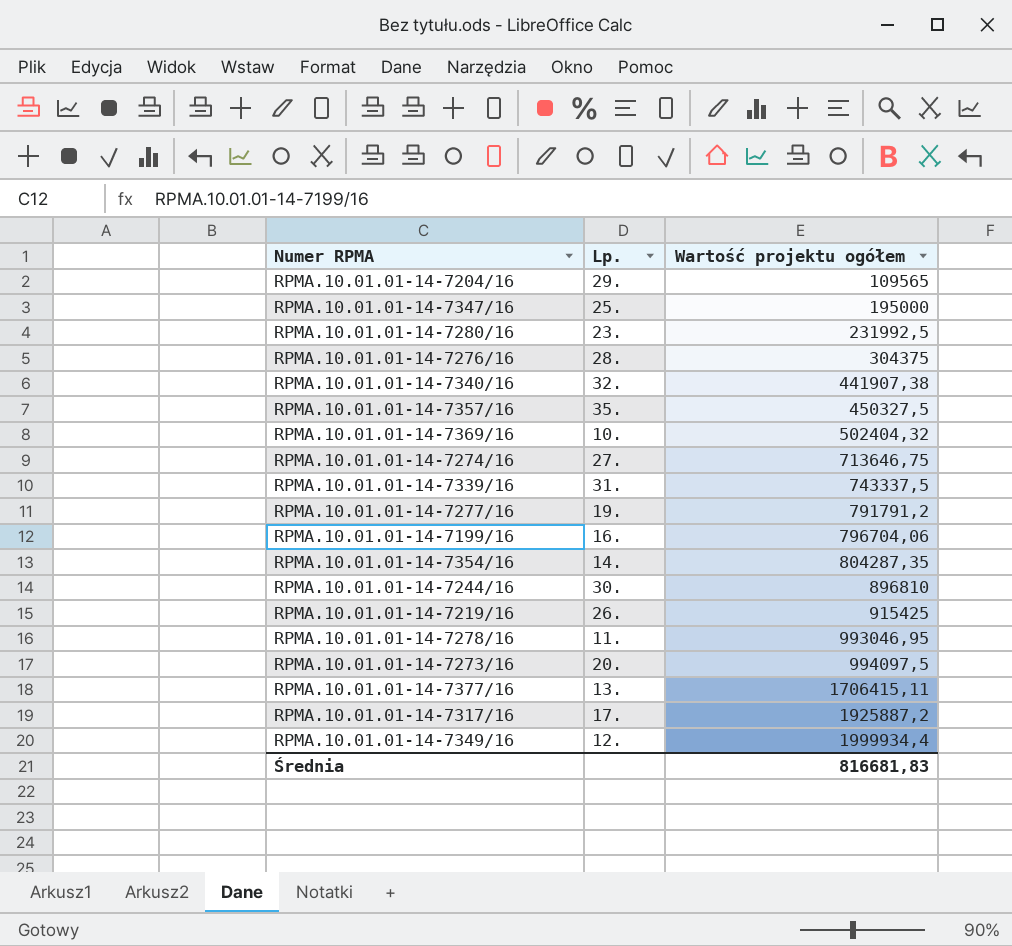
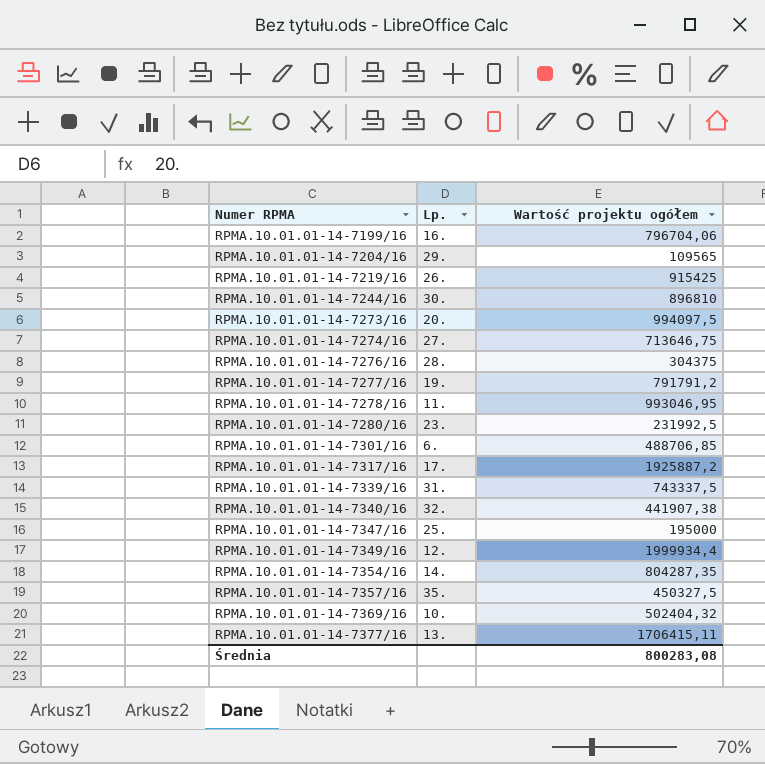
row order: Wartość projektu ogółem ascending -> Numer RPMA ascending
row RPMA.10.01.01-14-7301/16: none -> 6. | 488706,85
Średnia | Wartość projektu ogółem: 816681,83 -> 800283,08

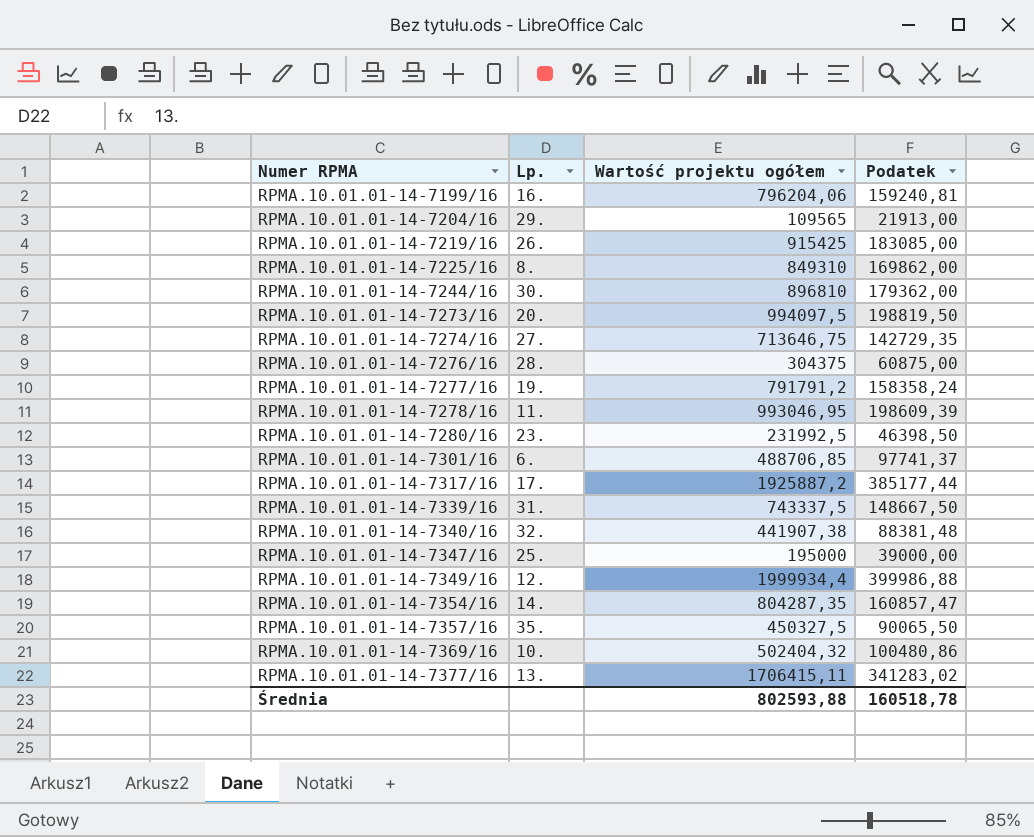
column Podatek | formula: none -> [Wartość projektu ogółem] * 0,2
RPMA.10.01.01-14-7199/16 | Wartość projektu ogółem: 796704,06 -> 796204,06
row RPMA.10.01.01-14-7225/16: none -> 8. | 849310 | 169862,00
Średnia | Wartość projektu ogółem: 800283,08 -> 802593,88

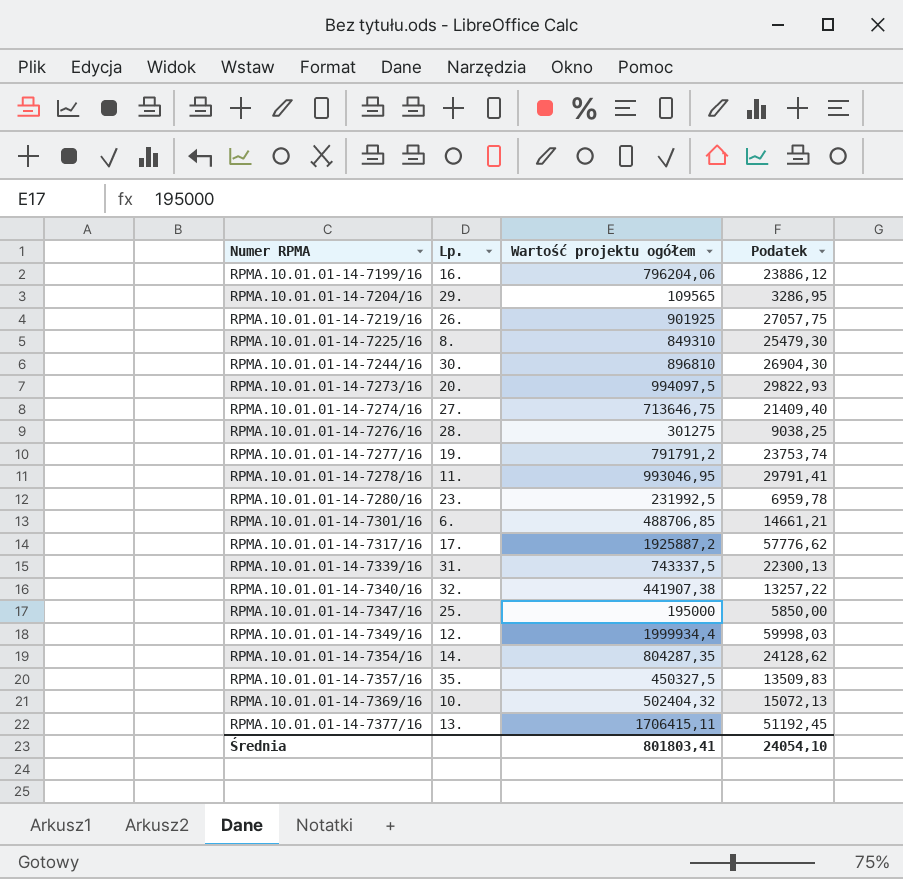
column Podatek | formula: [Wartość projektu ogółem] * 0,2 -> [Wartość projektu ogółem] * 0,03
RPMA.10.01.01-14-7219/16 | Wartość projektu ogółem: 915425 -> 901925
RPMA.10.01.01-14-7276/16 | Wartość projektu ogółem: 304375 -> 301275
Średnia | Wartość projektu ogółem: 802593,88 -> 801803,41
Średnia | Podatek: 160518,78 -> 24054,10

